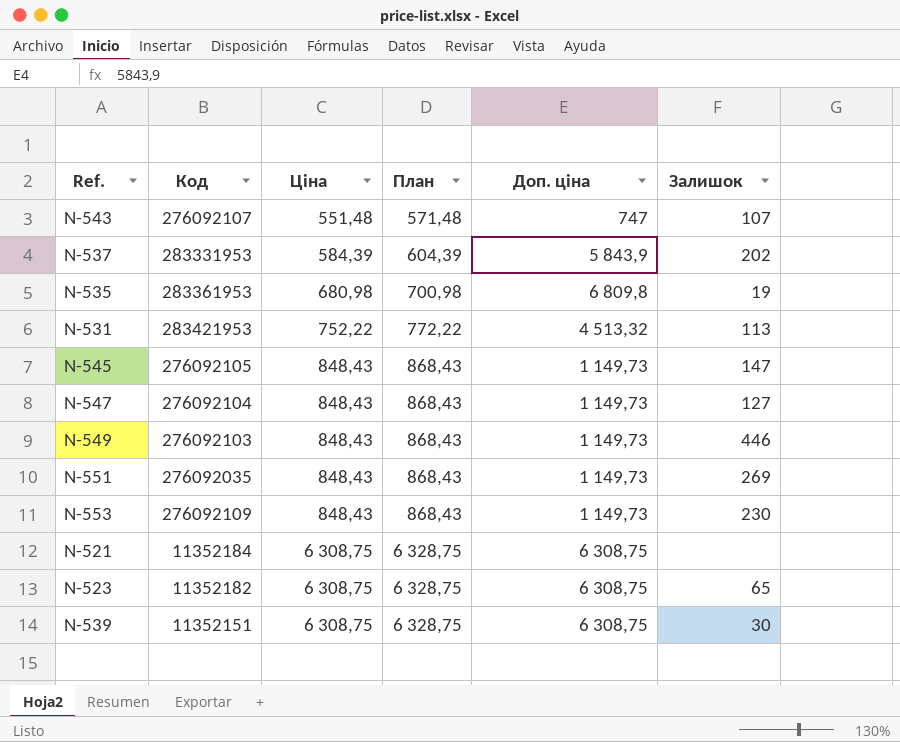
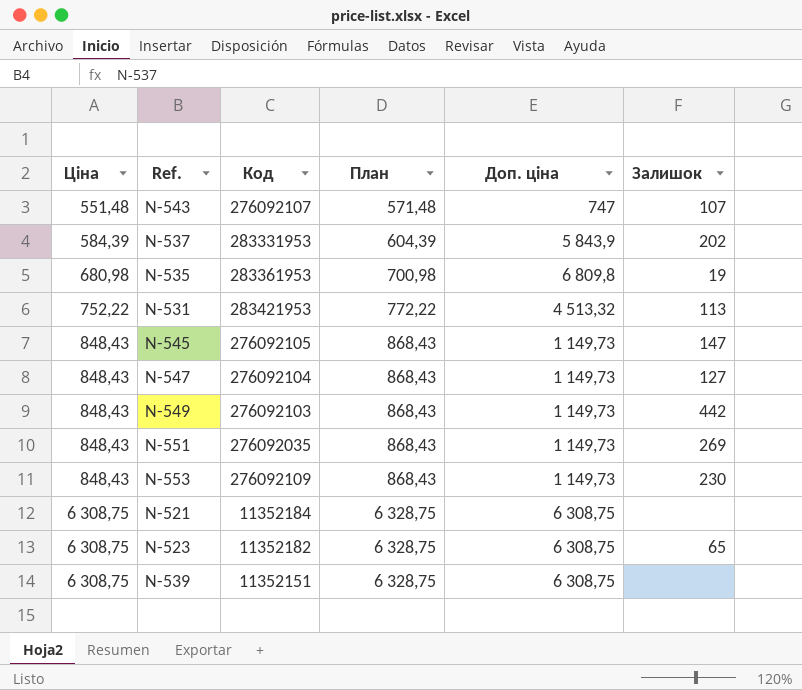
column Ціна | position: 3 -> 1
N-549 | Залишок: 446 -> 442
N-539 | Залишок: 30 -> none

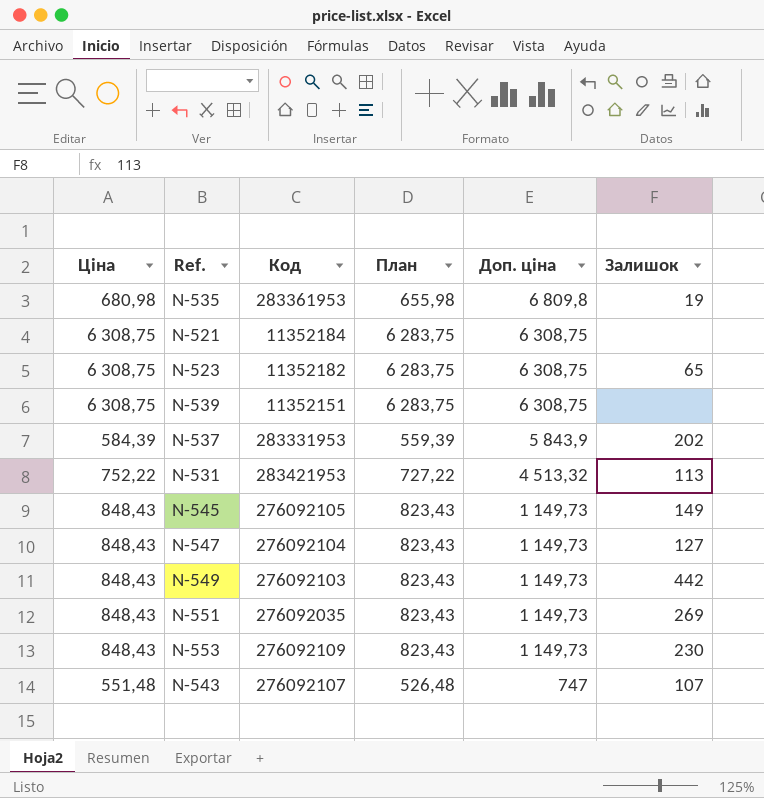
row order: Ціна ascending -> Доп. ціна descending
column План | formula: [Ціна] + 20 -> [Ціна] - 25
N-545 | Залишок: 147 -> 149

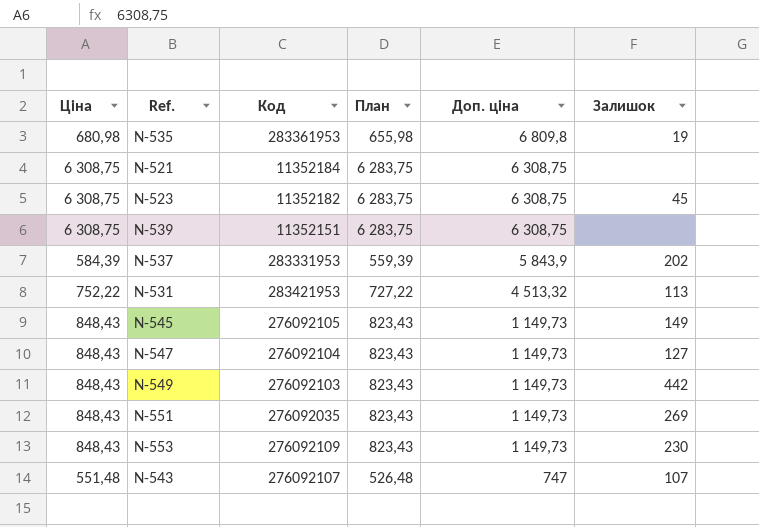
N-523 | Залишок: 65 -> 45

